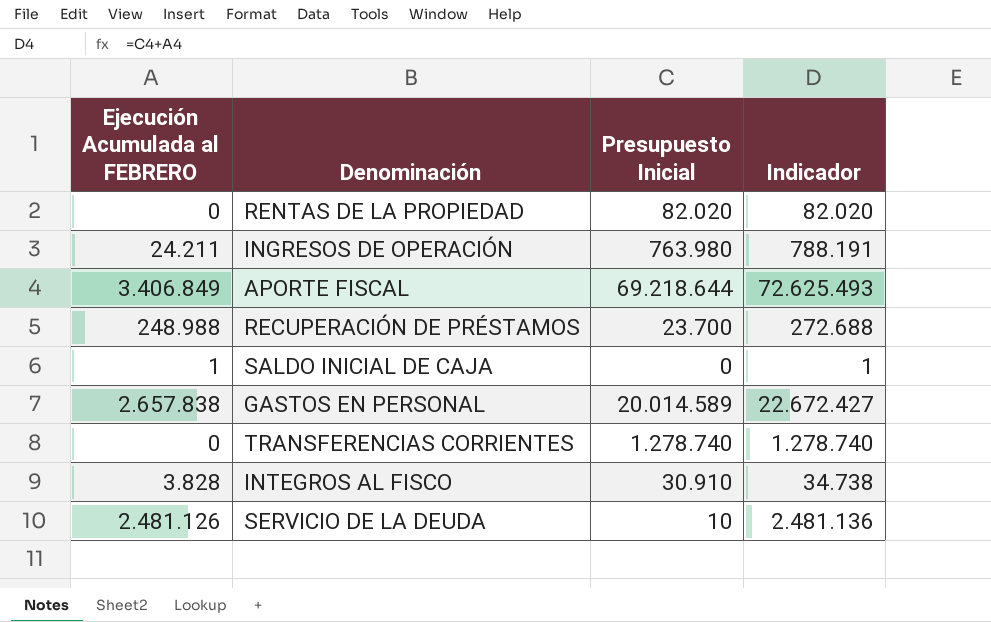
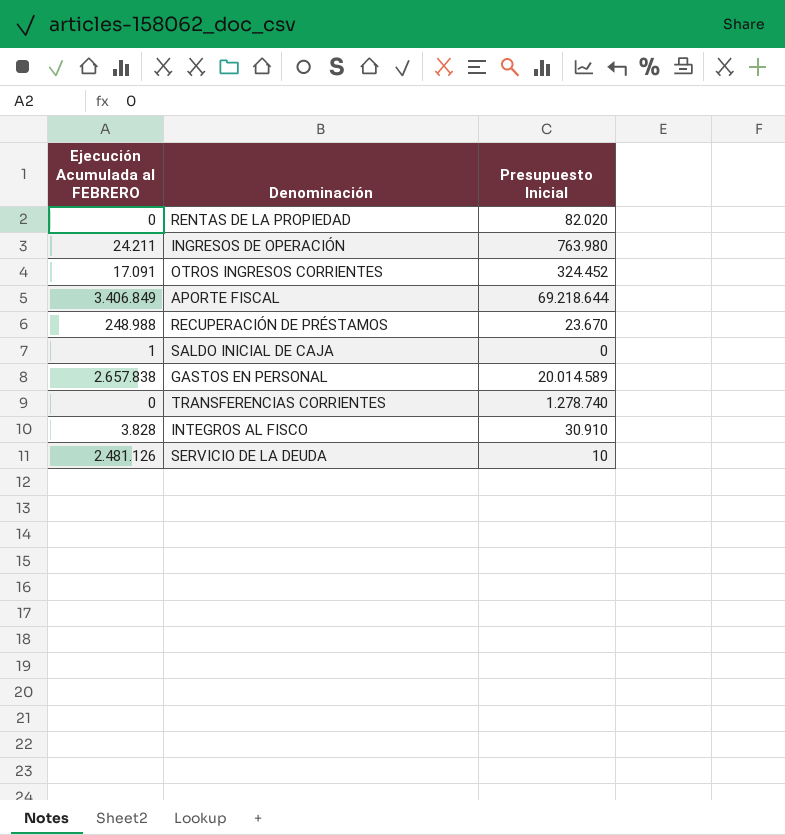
column Indicador | formula: [Ejecución Acumulada al FEBRERO] + [Presupuesto Inicial] -> none
row OTROS INGRESOS CORRIENTES: none -> 17.091 | 324.452
RECUPERACIÓN DE PRÉSTAMOS | Presupuesto Inicial: 23.700 -> 23.670

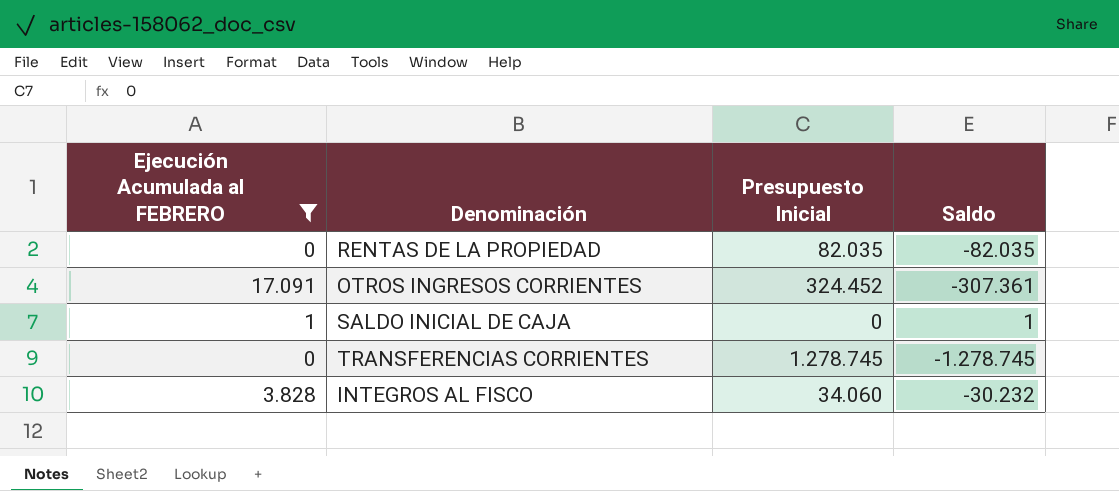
filter: none -> Ejecución Acumulada al FEBRERO <= 17.091
column Saldo | formula: none -> [Ejecución Acumulada al FEBRERO] - [Presupuesto Inicial]
RENTAS DE LA PROPIEDAD | Presupuesto Inicial: 82.020 -> 82.035
TRANSFERENCIAS CORRIENTES | Presupuesto Inicial: 1.278.740 -> 1.278.745
INTEGROS AL FISCO | Presupuesto Inicial: 30.910 -> 34.060

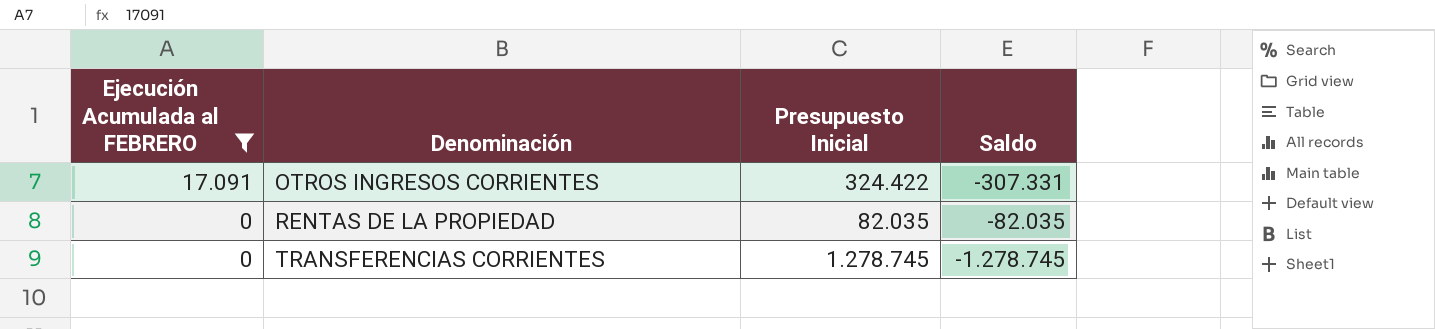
row order: none -> Ejecución Acumulada al FEBRERO descending
row SALDO INICIAL DE CAJA: 1 | 0 | 1 -> none
row INTEGROS AL FISCO: 3.828 | 34.060 | -30.232 -> none
OTROS INGRESOS CORRIENTES | Presupuesto Inicial: 324.452 -> 324.422
OTROS INGRESOS CORRIENTES | Saldo: -307.361 -> -307.331

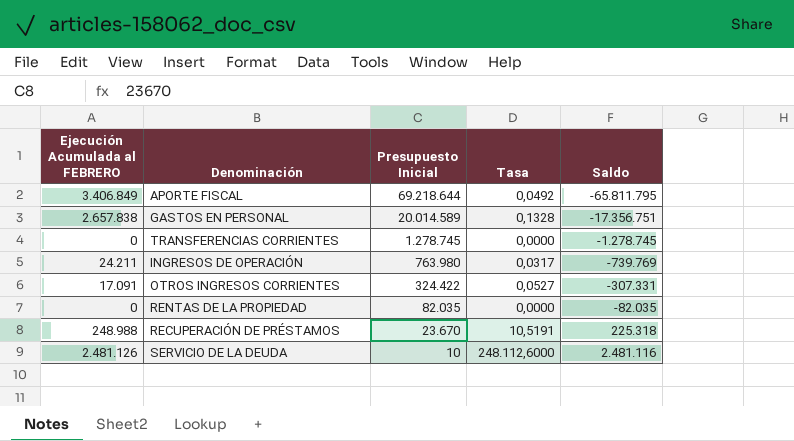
filter: Ejecución Acumulada al FEBRERO <= 17.091 -> none
row order: Ejecución Acumulada al FEBRERO descending -> Presupuesto Inicial descending
column Tasa | formula: none -> [Ejecución Acumulada al FEBRERO] / [Presupuesto Inicial]

